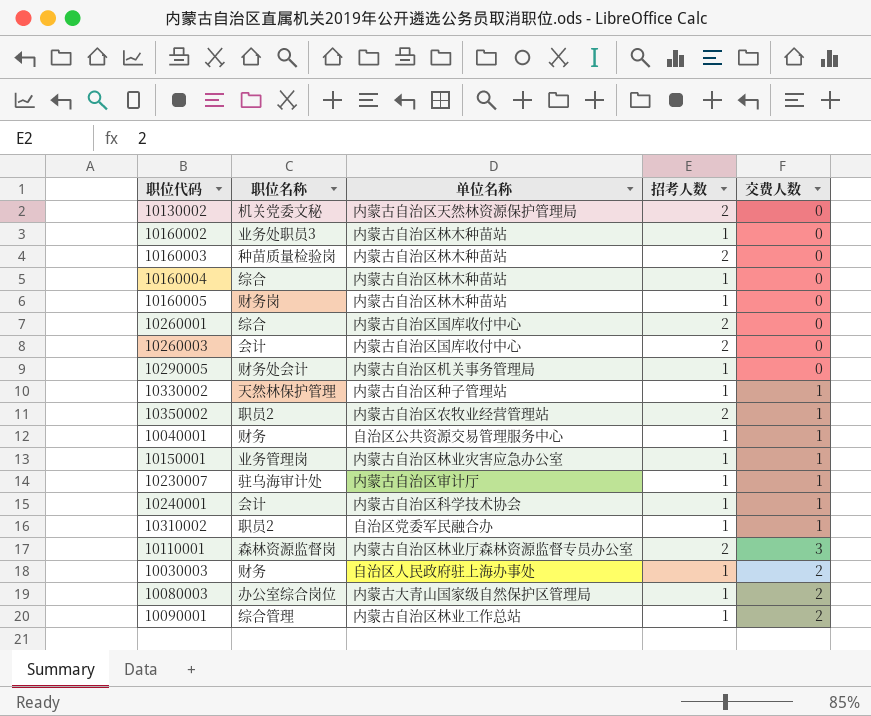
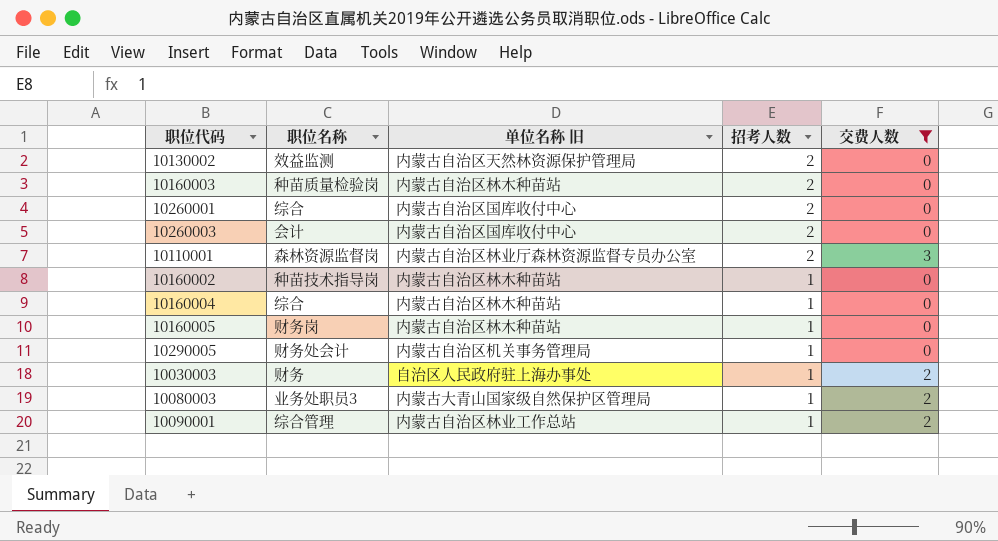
filter: none -> 交费人数 != 1
row order: none -> 招考人数 descending
column name: 单位名称 -> 单位名称 旧
10130002 | 职位名称: 机关党委文秘 -> 效益监测
10160002 | 职位名称: 业务处职员3 -> 种苗技术指导岗
10080003 | 职位名称: 办公室综合岗位 -> 业务处职员3

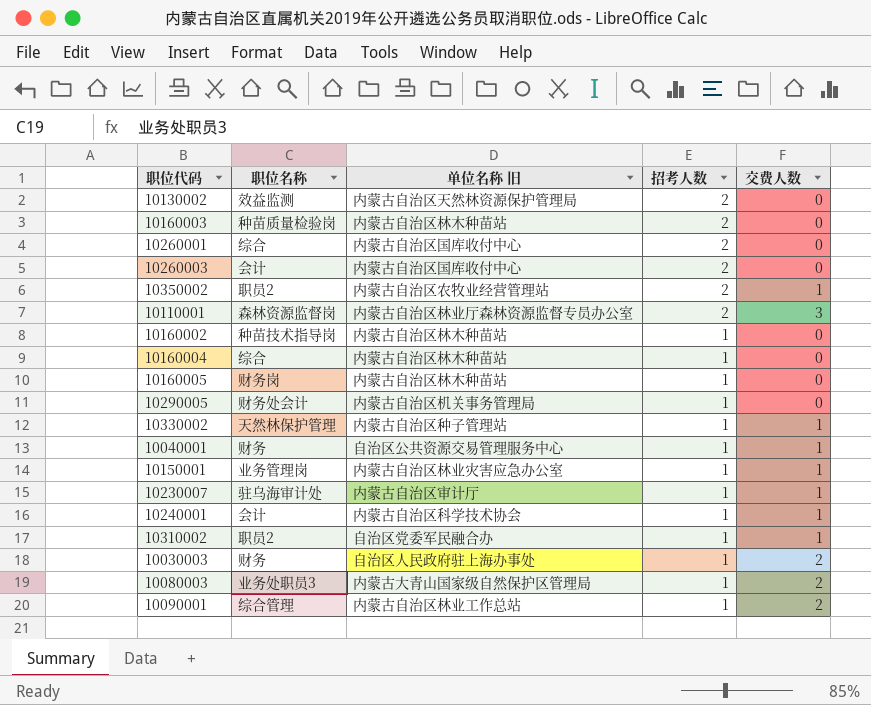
filter: 交费人数 != 1 -> none

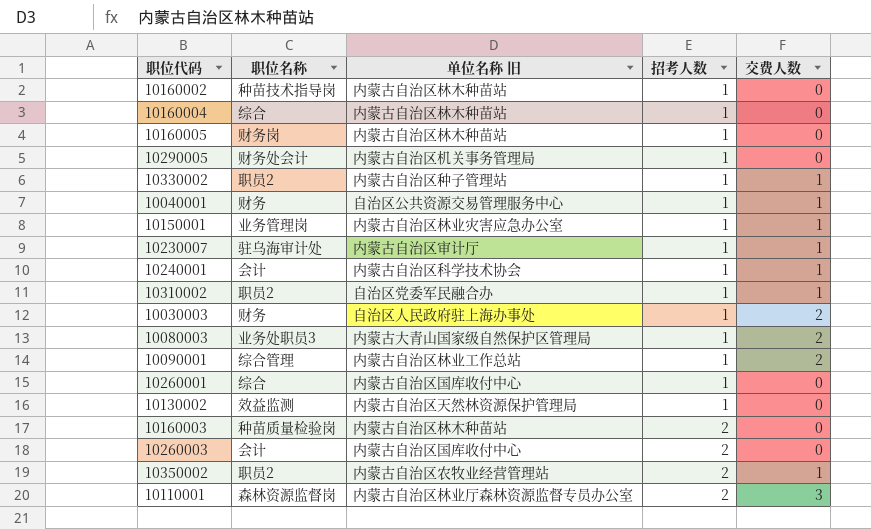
row order: 招考人数 descending -> 招考人数 ascending
10330002 | 职位名称: 天然林保护管理 -> 职员2
10260001 | 招考人数: 2 -> 1
10130002 | 招考人数: 2 -> 1

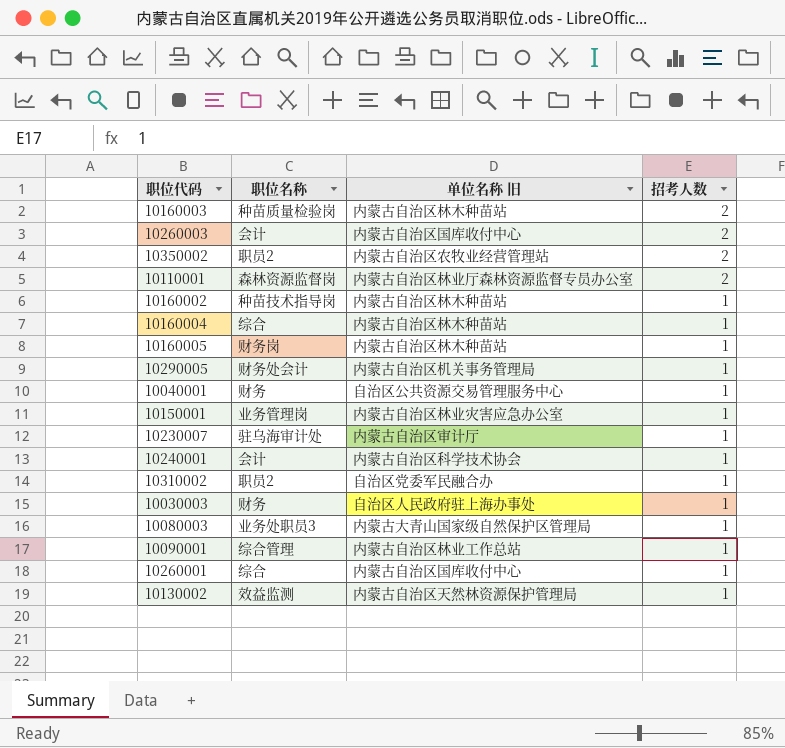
row order: 招考人数 ascending -> 招考人数 descending
column 交费人数 | position: 5 -> none
row 10330002: 职员2 | 内蒙古自治区种子管理站 | 1 | 1 -> none

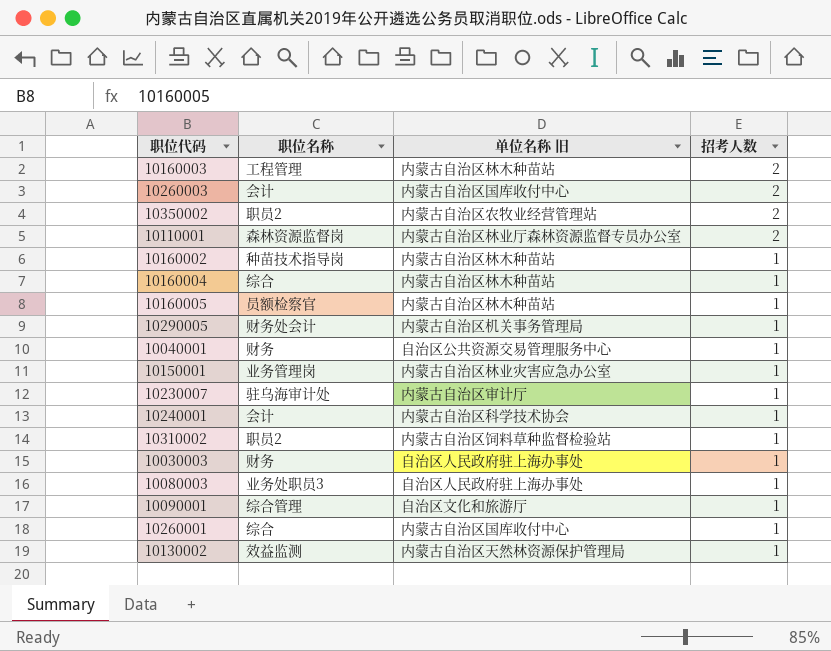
10160003 | 职位名称: 种苗质量检验岗 -> 工程管理
10160005 | 职位名称: 财务岗 -> 员额检察官
10310002 | 单位名称 旧: 自治区党委军民融合办 -> 内蒙古自治区饲料草种监督检验站
10080003 | 单位名称 旧: 内蒙古大青山国家级自然保护区管理局 -> 自治区人民政府驻上海办事处
10090001 | 单位名称 旧: 内蒙古自治区林业工作总站 -> 自治区文化和旅游厅

